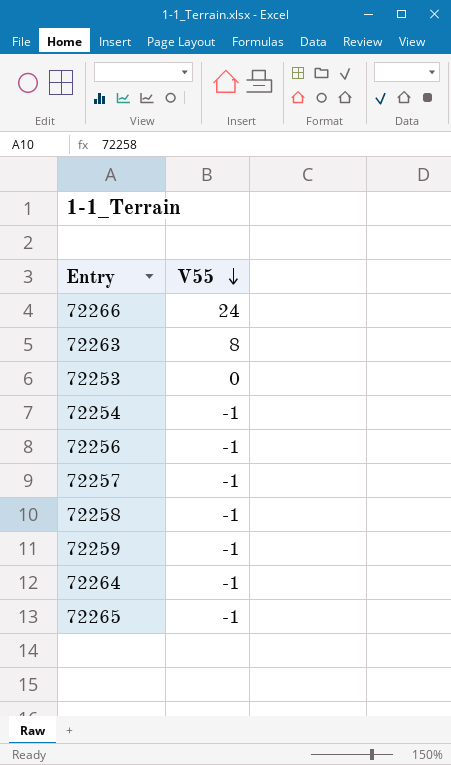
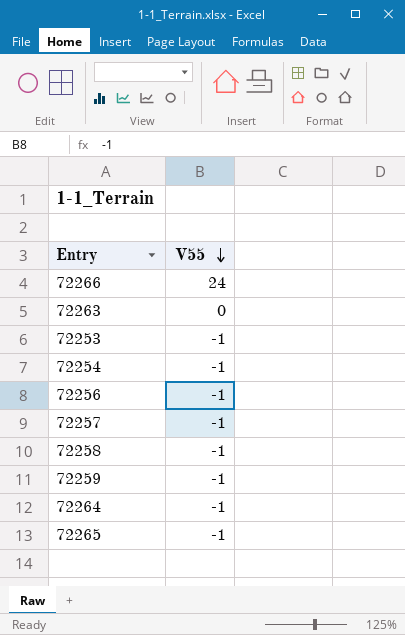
72263 | V55: 8 -> 0
72253 | V55: 0 -> -1

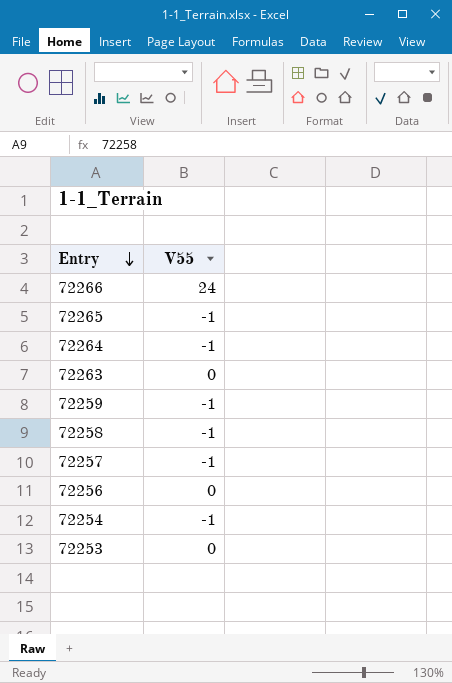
row order: V55 descending -> Entry descending
72256 | V55: -1 -> 0
72253 | V55: -1 -> 0

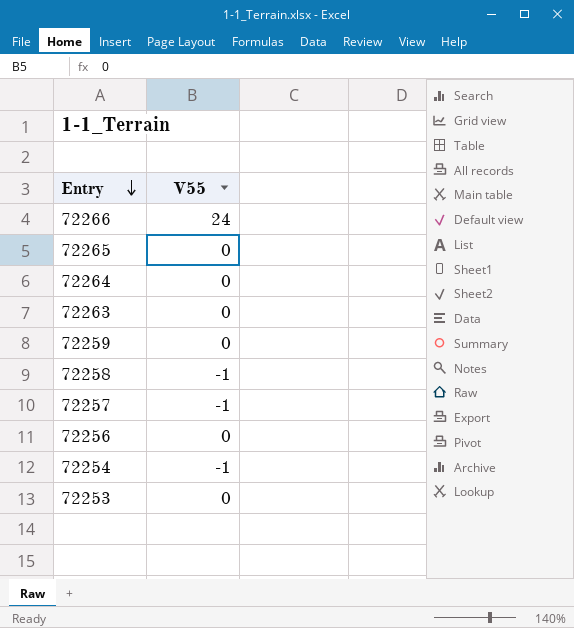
72265 | V55: -1 -> 0
72264 | V55: -1 -> 0
72259 | V55: -1 -> 0

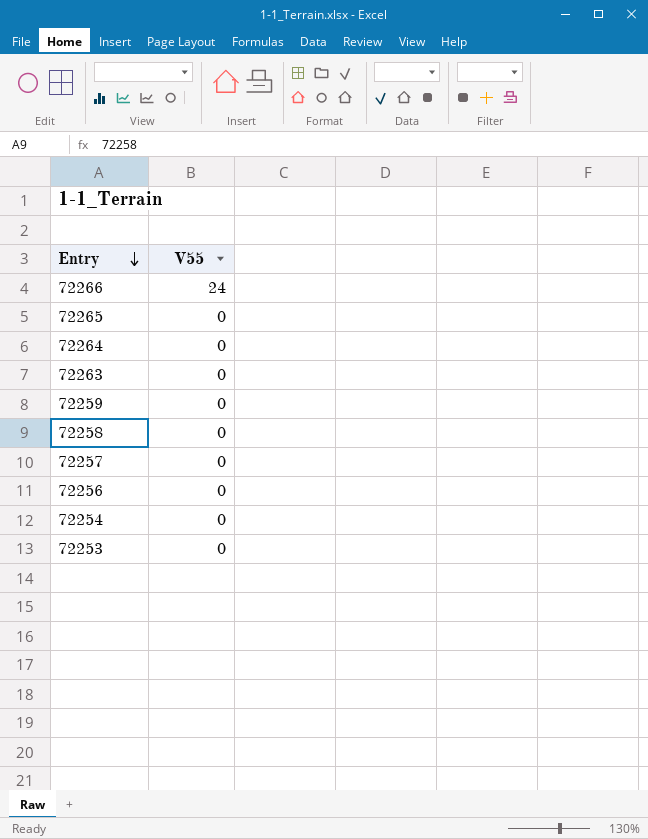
72258 | V55: -1 -> 0
72257 | V55: -1 -> 0
72254 | V55: -1 -> 0

